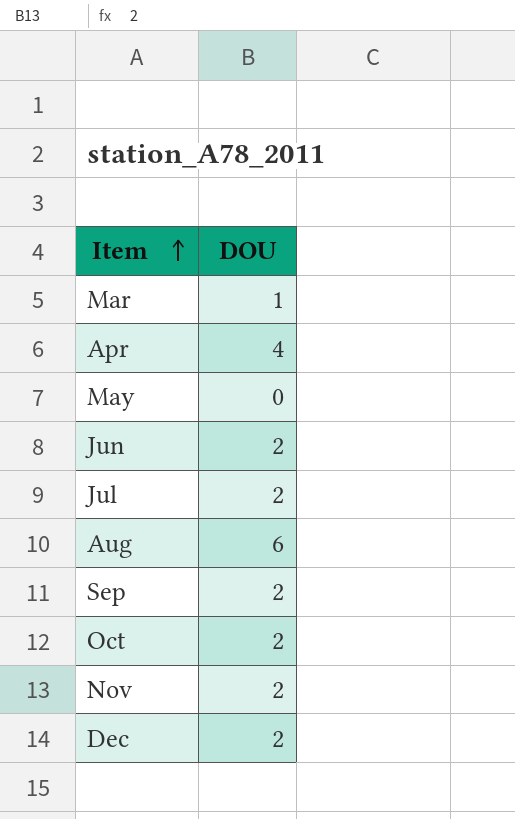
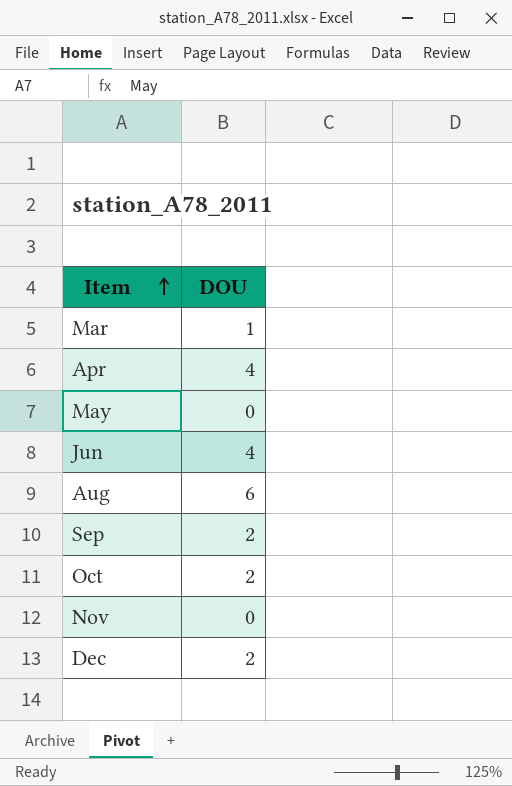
row Jul: 2 -> none
Jun | DOU: 2 -> 4
Nov | DOU: 2 -> 0

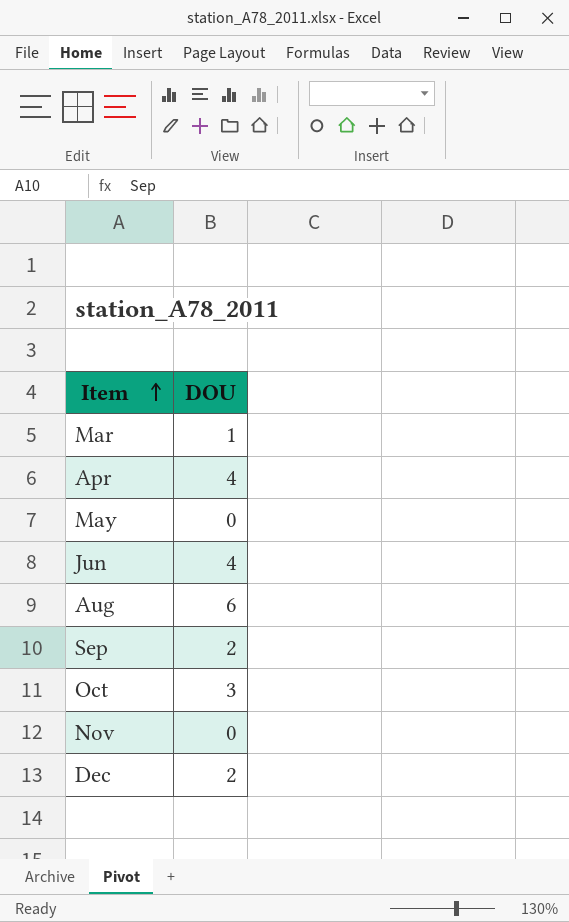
Oct | DOU: 2 -> 3

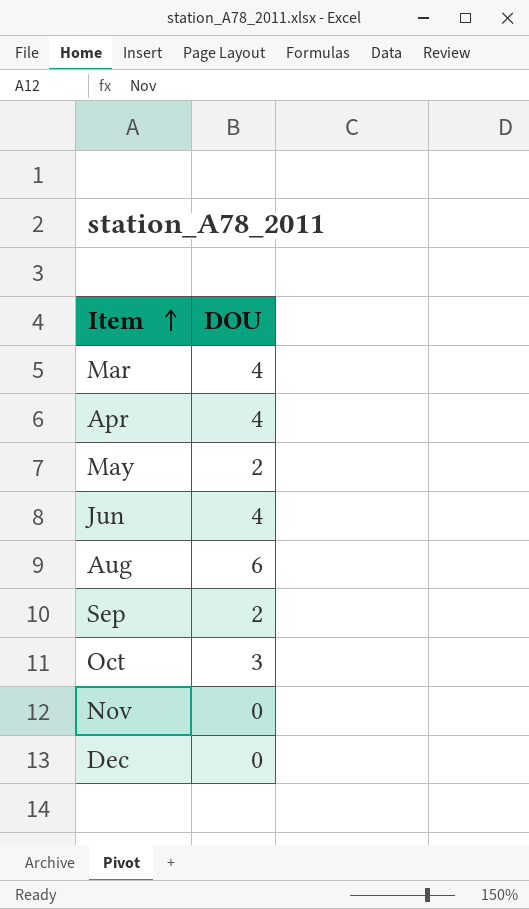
Mar | DOU: 1 -> 4
May | DOU: 0 -> 2
Dec | DOU: 2 -> 0

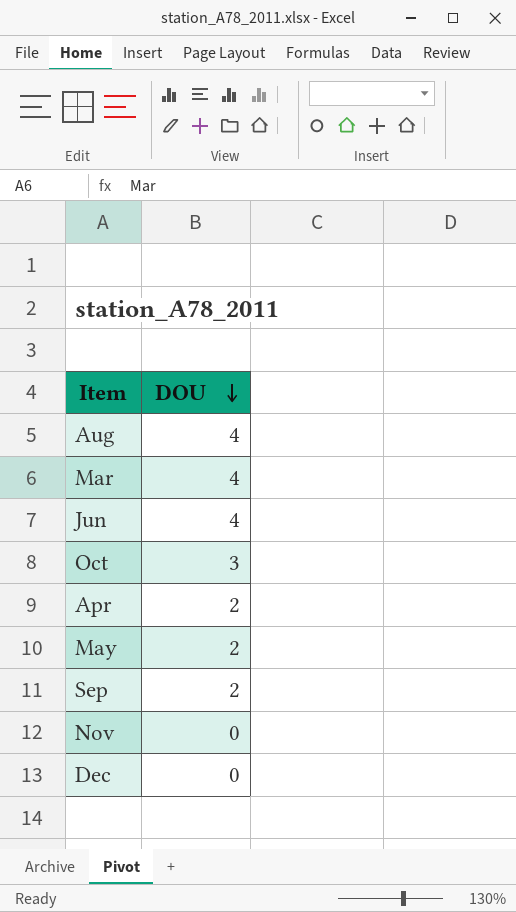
row order: Item ascending -> DOU descending
Aug | DOU: 6 -> 4
Apr | DOU: 4 -> 2

